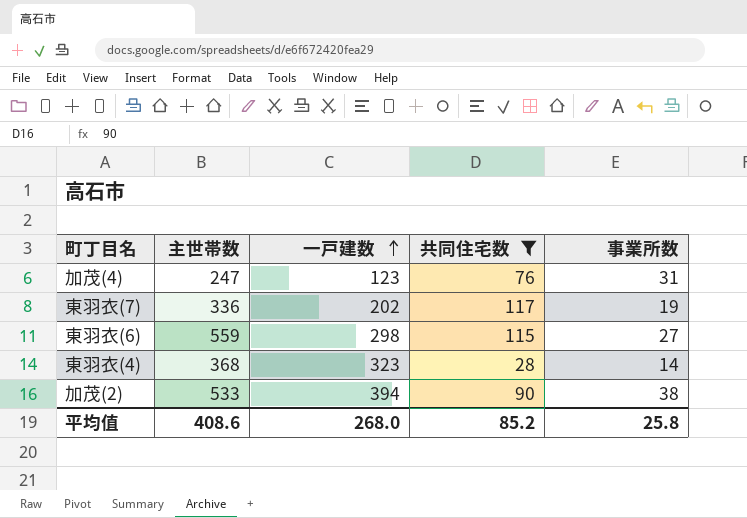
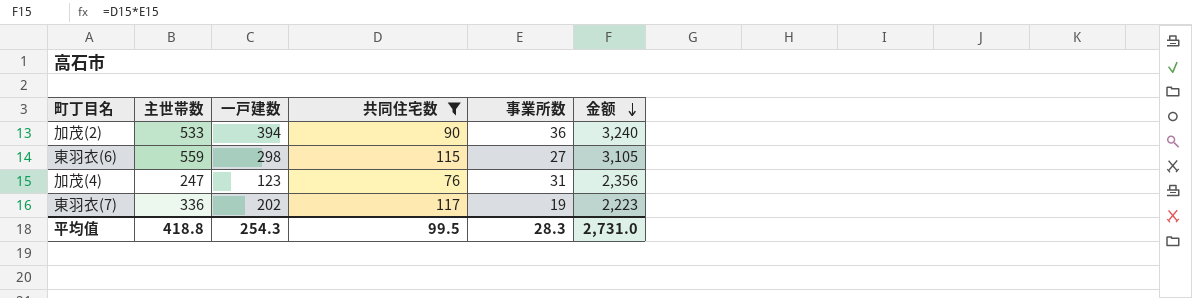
row order: 一戸建数 ascending -> 金额 descending
column 金额 | formula: none -> [共同住宅数] * [事業所数]
row 東羽衣(4): 368 | 323 | 28 | 14 -> none
加茂(2) | 事業所数: 38 -> 36
平均值 | 主世帯数: 408.6 -> 418.8
平均值 | 一戸建数: 268.0 -> 254.3
平均值 | 共同住宅数: 85.2 -> 99.5
平均值 | 事業所数: 25.8 -> 28.3

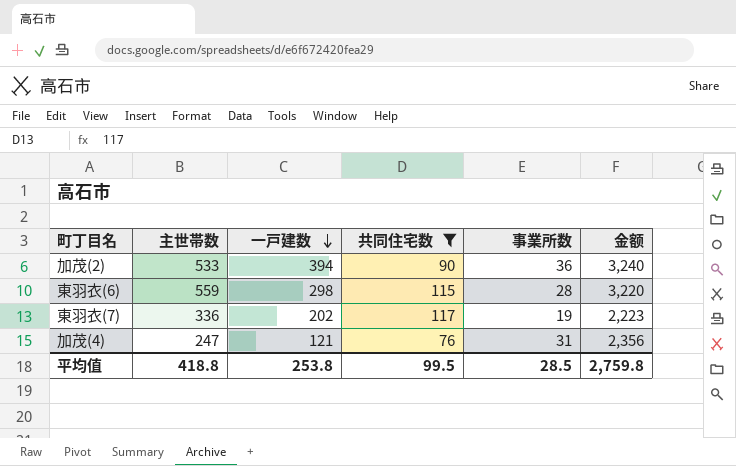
row order: 金额 descending -> 一戸建数 descending
東羽衣(6) | 事業所数: 27 -> 28
東羽衣(6) | 金额: 3,105 -> 3,220
加茂(4) | 一戸建数: 123 -> 121
平均值 | 一戸建数: 254.3 -> 253.8
平均值 | 事業所数: 28.3 -> 28.5
平均值 | 金额: 2,731.0 -> 2,759.8

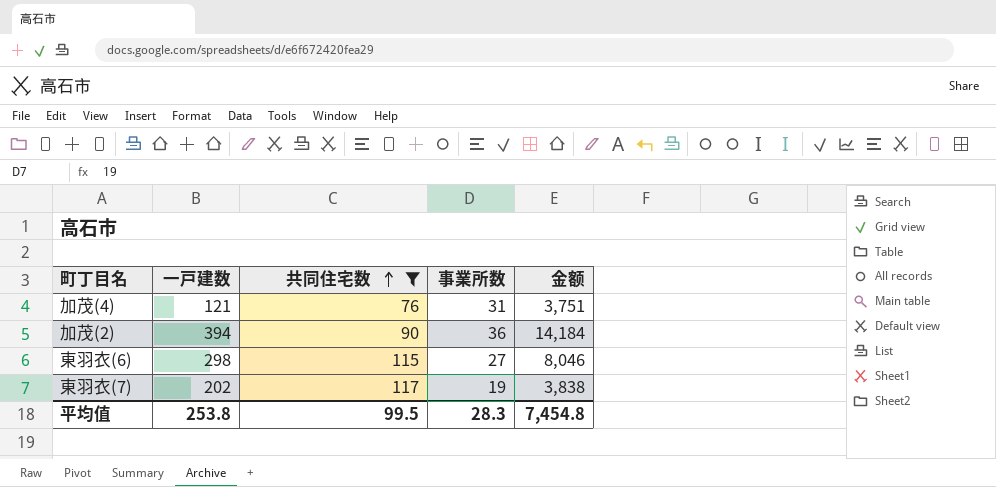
row order: 一戸建数 descending -> 共同住宅数 ascending
column 主世帯数 | position: 2 -> none
column 金额 | formula: [共同住宅数] * [事業所数] -> [一戸建数] * [事業所数]
東羽衣(6) | 事業所数: 28 -> 27
平均值 | 事業所数: 28.5 -> 28.3
平均值 | 金额: 2,759.8 -> 7,454.8

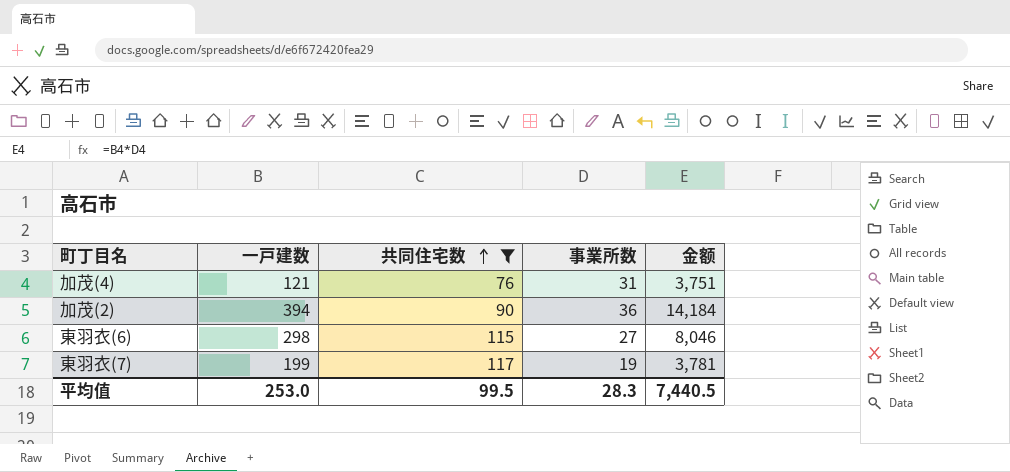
東羽衣(7) | 一戸建数: 202 -> 199
東羽衣(7) | 金额: 3,838 -> 3,781
平均值 | 一戸建数: 253.8 -> 253.0
平均值 | 金额: 7,454.8 -> 7,440.5

